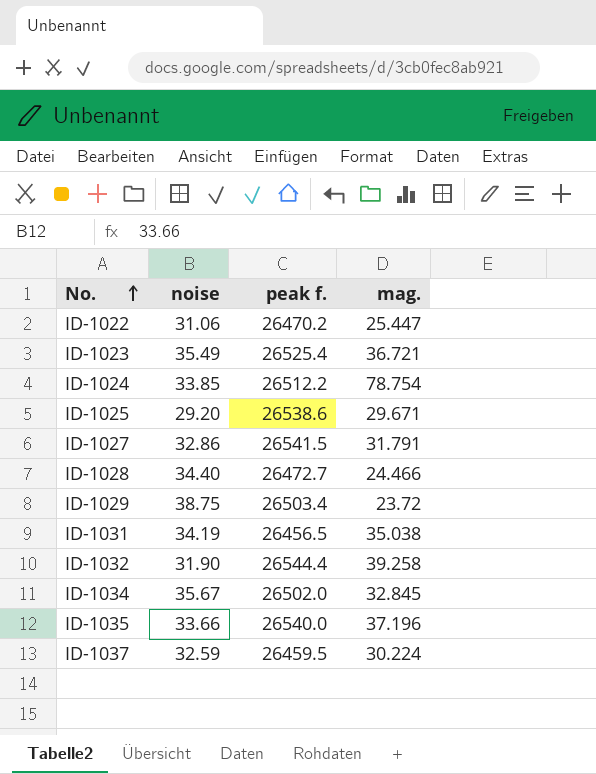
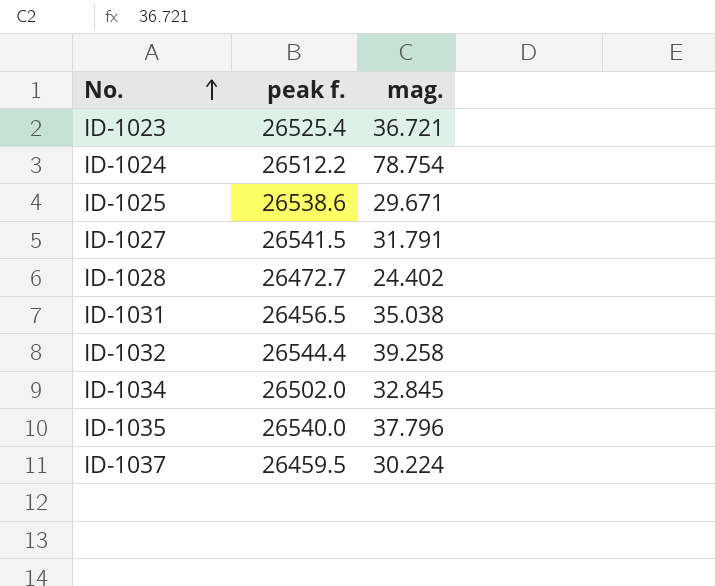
column noise | position: 2 -> none
row ID-1022: 31.06 | 26470.2 | 25.447 -> none
row ID-1029: 38.75 | 26503.4 | 23.72 -> none
ID-1028 | mag.: 24.466 -> 24.402
ID-1035 | mag.: 37.196 -> 37.796

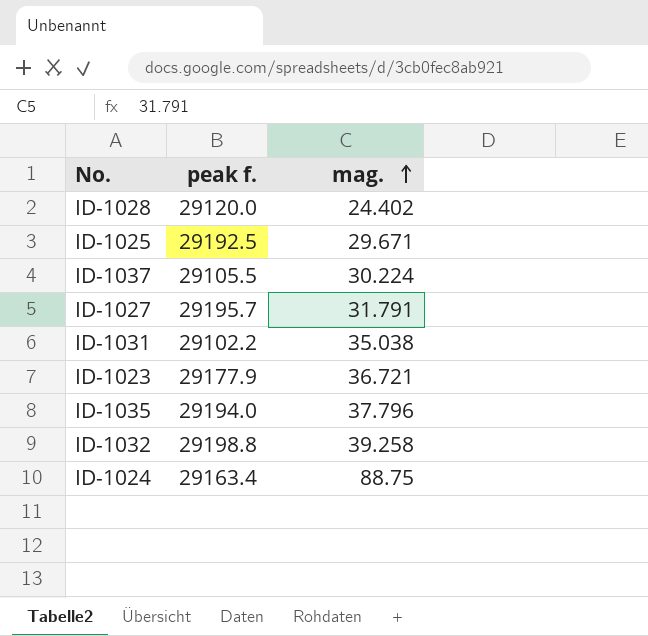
row order: No. ascending -> mag. ascending
row ID-1034: 26502.0 | 32.845 -> none
ID-1028 | peak f.: 26472.7 -> 29120.0
ID-1025 | peak f.: 26538.6 -> 29192.5
ID-1037 | peak f.: 26459.5 -> 29105.5
ID-1027 | peak f.: 26541.5 -> 29195.7
ID-1031 | peak f.: 26456.5 -> 29102.2
ID-1023 | peak f.: 26525.4 -> 29177.9
ID-1035 | peak f.: 26540.0 -> 29194.0
ID-1032 | peak f.: 26544.4 -> 29198.8
ID-1024 | peak f.: 26512.2 -> 29163.4
ID-1024 | mag.: 78.754 -> 88.75

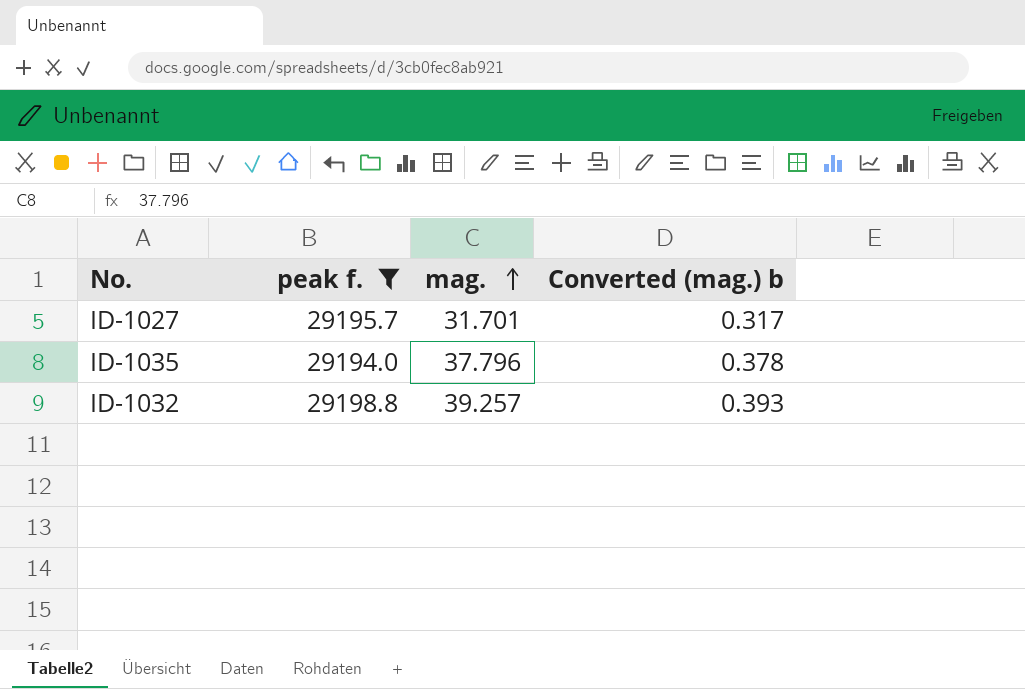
filter: none -> peak f. >= 29194.0
column Converted (mag.) b | formula: none -> [mag.] * 0.01
ID-1027 | mag.: 31.791 -> 31.701
ID-1032 | mag.: 39.258 -> 39.257

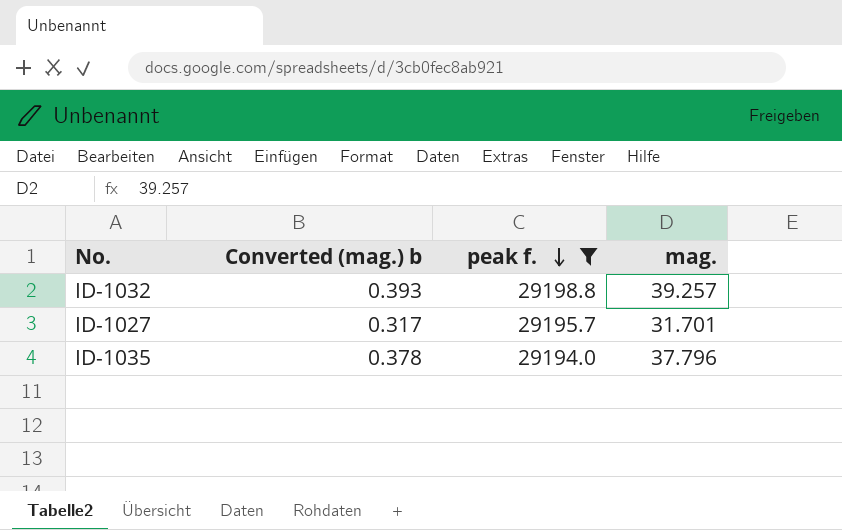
row order: mag. ascending -> peak f. descending
column Converted (mag.) b | position: 4 -> 2

